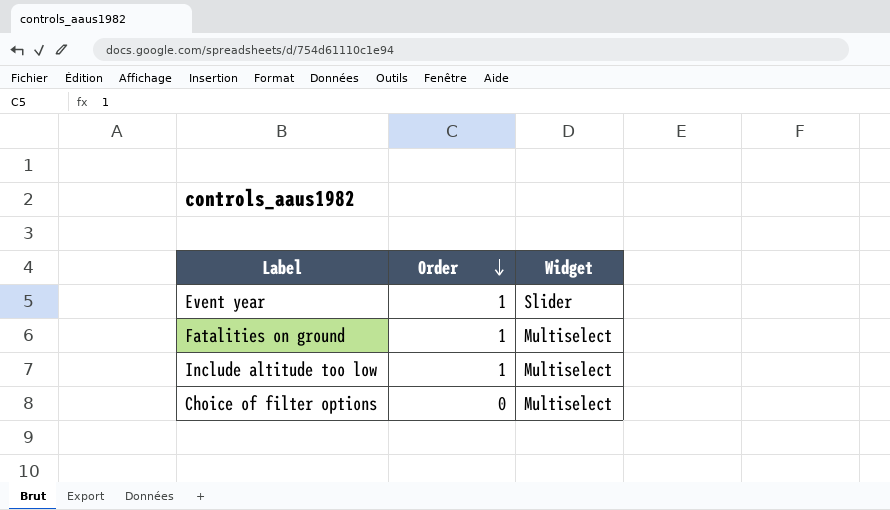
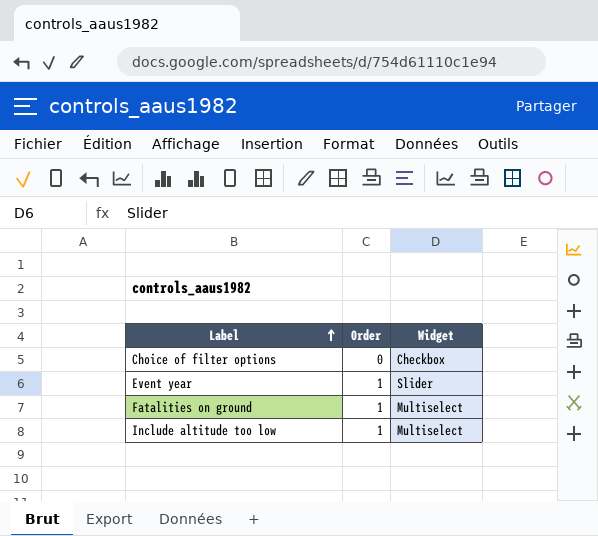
row order: Order descending -> Label ascending
Choice of filter options | Widget: Multiselect -> Checkbox

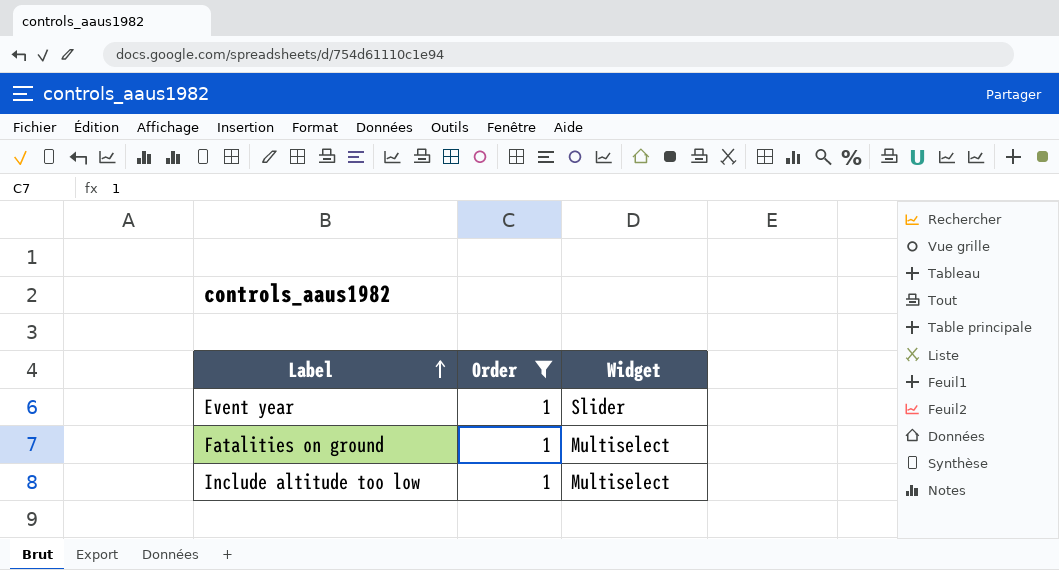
filter: none -> Order = 1

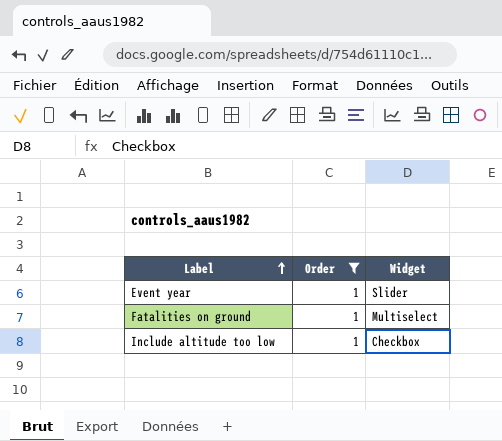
Include altitude too low | Widget: Multiselect -> Checkbox

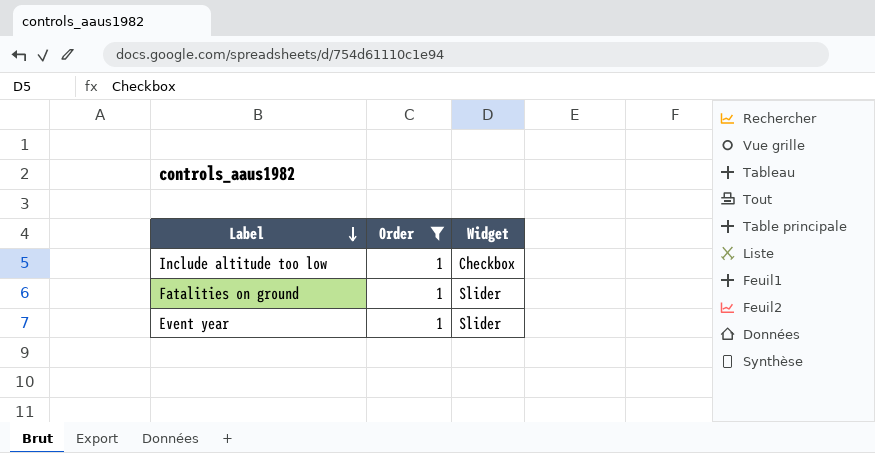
row order: Label ascending -> Label descending
Fatalities on ground | Widget: Multiselect -> Slider

